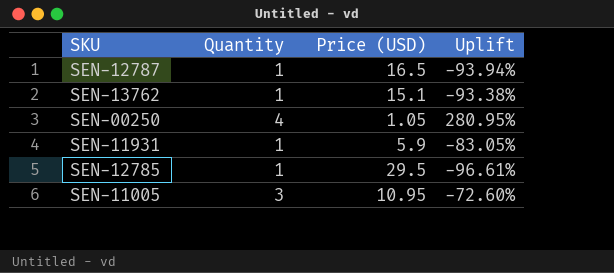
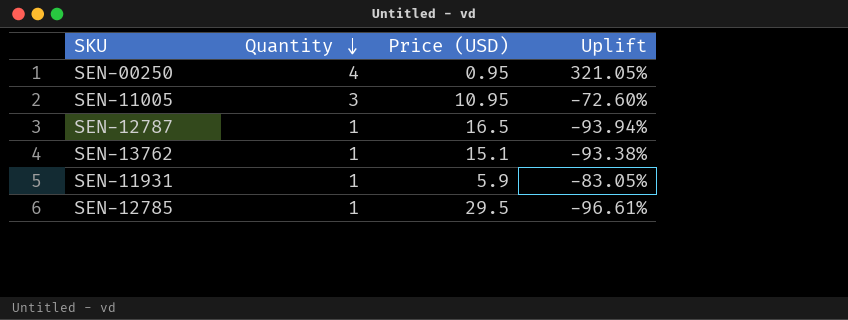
row order: none -> Quantity descending
SEN-00250 | Price (USD): 1.05 -> 0.95
SEN-00250 | Uplift: 280.95% -> 321.05%

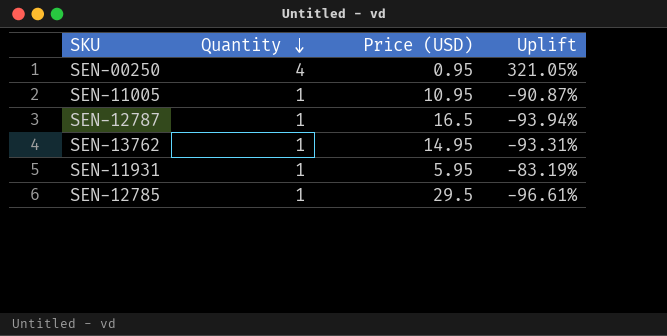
SEN-11005 | Quantity: 3 -> 1
SEN-11005 | Uplift: -72.60% -> -90.87%
SEN-13762 | Price (USD): 15.1 -> 14.95
SEN-13762 | Uplift: -93.38% -> -93.31%
SEN-11931 | Price (USD): 5.9 -> 5.95
SEN-11931 | Uplift: -83.05% -> -83.19%

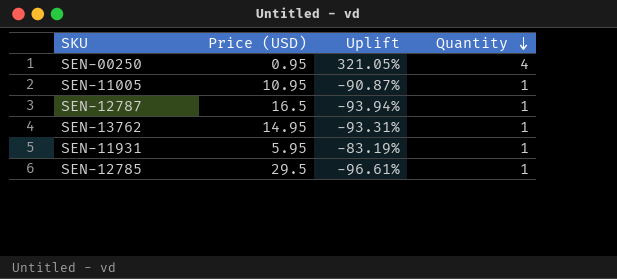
column Quantity | position: 2 -> 4

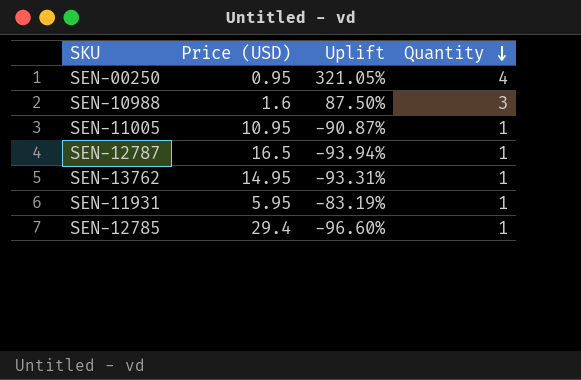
row SEN-10988: none -> 1.6 | 87.50% | 3
SEN-12785 | Price (USD): 29.5 -> 29.4
SEN-12785 | Uplift: -96.61% -> -96.60%

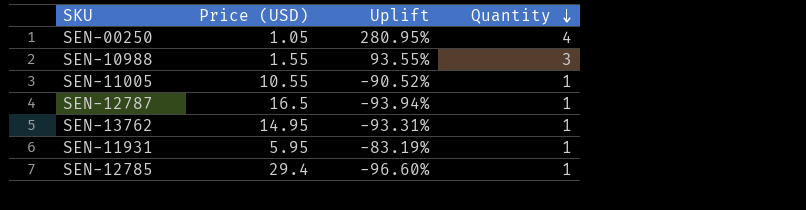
SEN-00250 | Price (USD): 0.95 -> 1.05
SEN-00250 | Uplift: 321.05% -> 280.95%
SEN-10988 | Price (USD): 1.6 -> 1.55
SEN-10988 | Uplift: 87.50% -> 93.55%
SEN-11005 | Price (USD): 10.95 -> 10.55
SEN-11005 | Uplift: -90.87% -> -90.52%

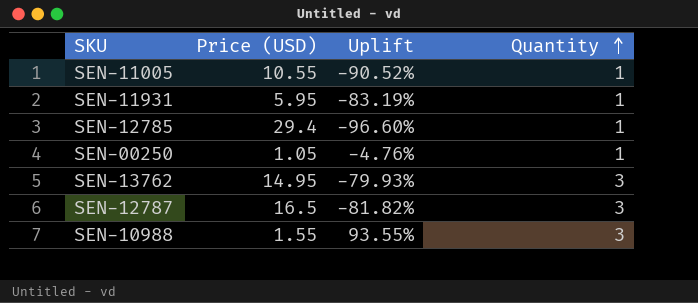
row order: Quantity descending -> Quantity ascending
SEN-00250 | Uplift: 280.95% -> -4.76%
SEN-00250 | Quantity: 4 -> 1
SEN-13762 | Uplift: -93.31% -> -79.93%
SEN-13762 | Quantity: 1 -> 3
SEN-12787 | Uplift: -93.94% -> -81.82%
SEN-12787 | Quantity: 1 -> 3

